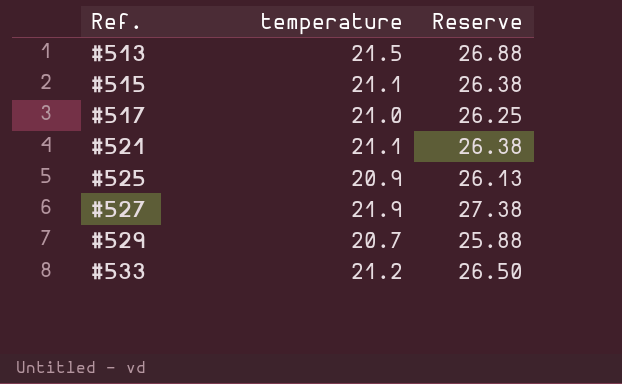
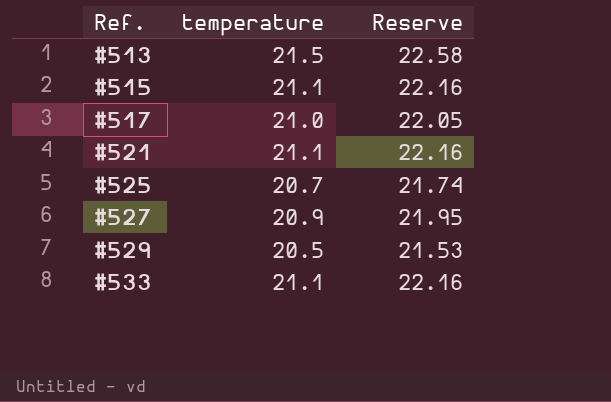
column Reserve | formula: [temperature] * 1.25 -> [temperature] * 1.05
#525 | temperature: 20.9 -> 20.7
#527 | temperature: 21.9 -> 20.9
#529 | temperature: 20.7 -> 20.5
#533 | temperature: 21.2 -> 21.1

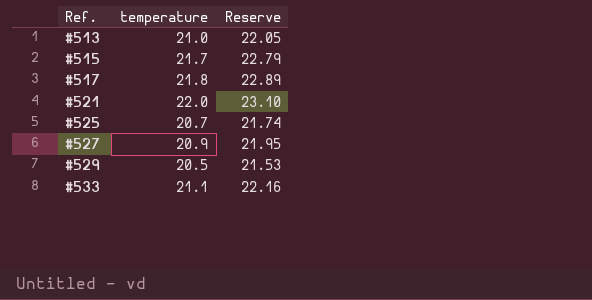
#513 | temperature: 21.5 -> 21.0
#513 | Reserve: 22.58 -> 22.05
#515 | temperature: 21.1 -> 21.7
#515 | Reserve: 22.16 -> 22.79
#517 | temperature: 21.0 -> 21.8
#517 | Reserve: 22.05 -> 22.89
#521 | temperature: 21.1 -> 22.0
#521 | Reserve: 22.16 -> 23.10

